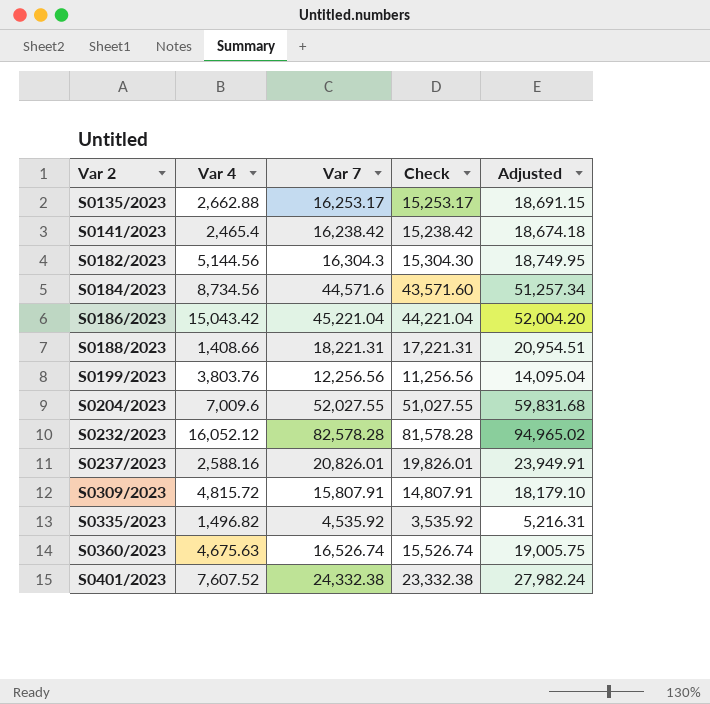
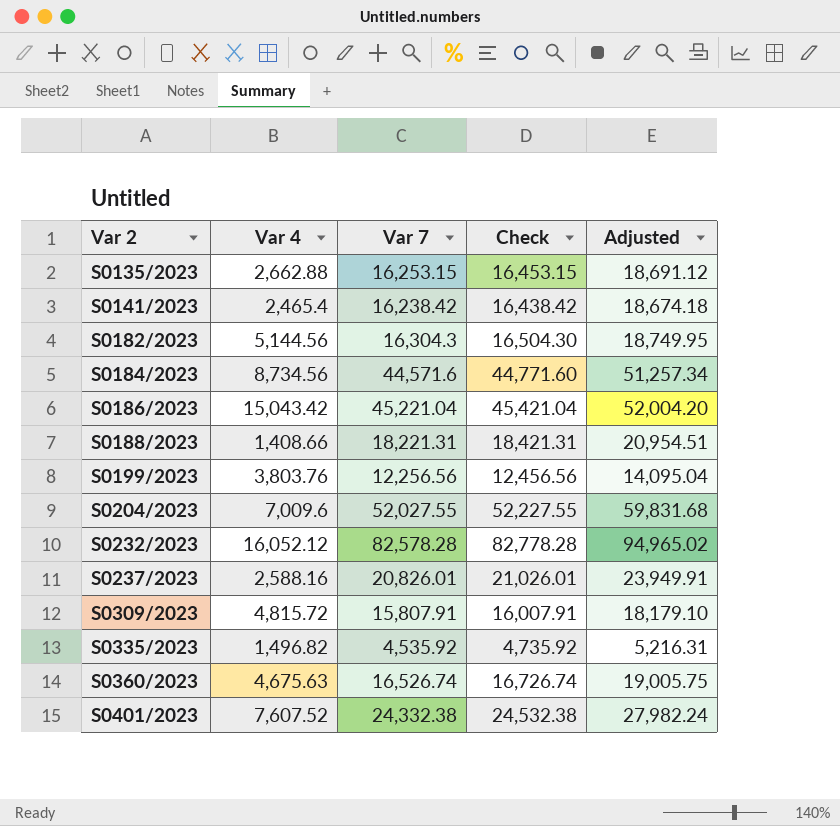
column Check | formula: [Var 7] - 1000 -> [Var 7] + 200
S0135/2023 | Var 7: 16,253.17 -> 16,253.15
S0135/2023 | Adjusted: 18,691.15 -> 18,691.12

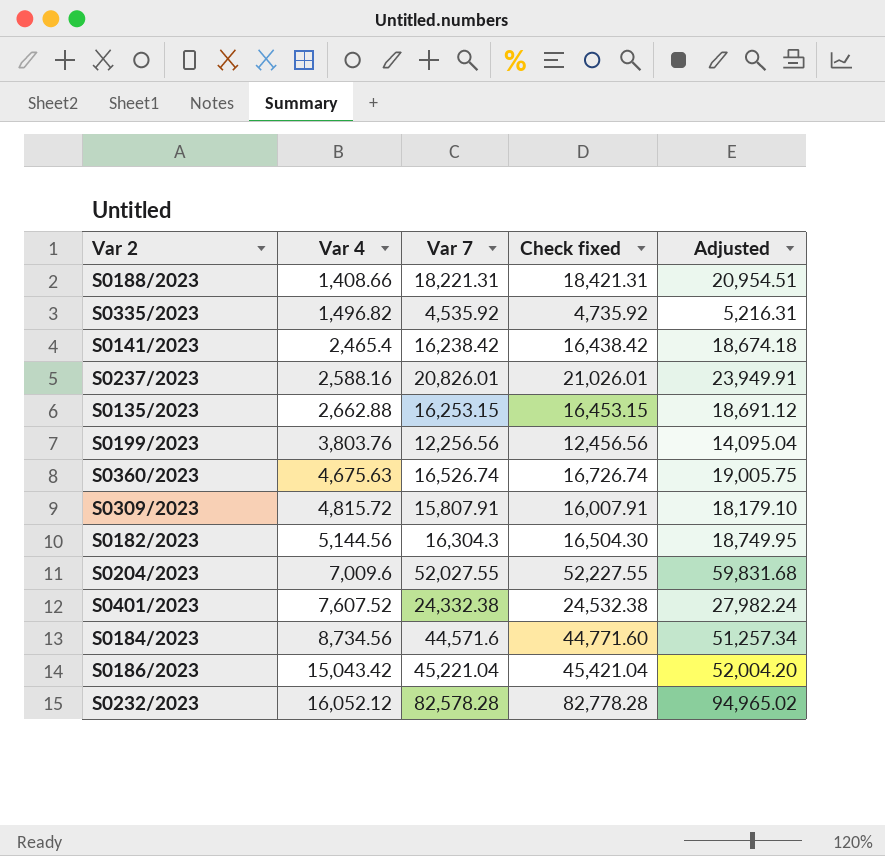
row order: Var 2 ascending -> Var 4 ascending
column name: Check -> Check fixed

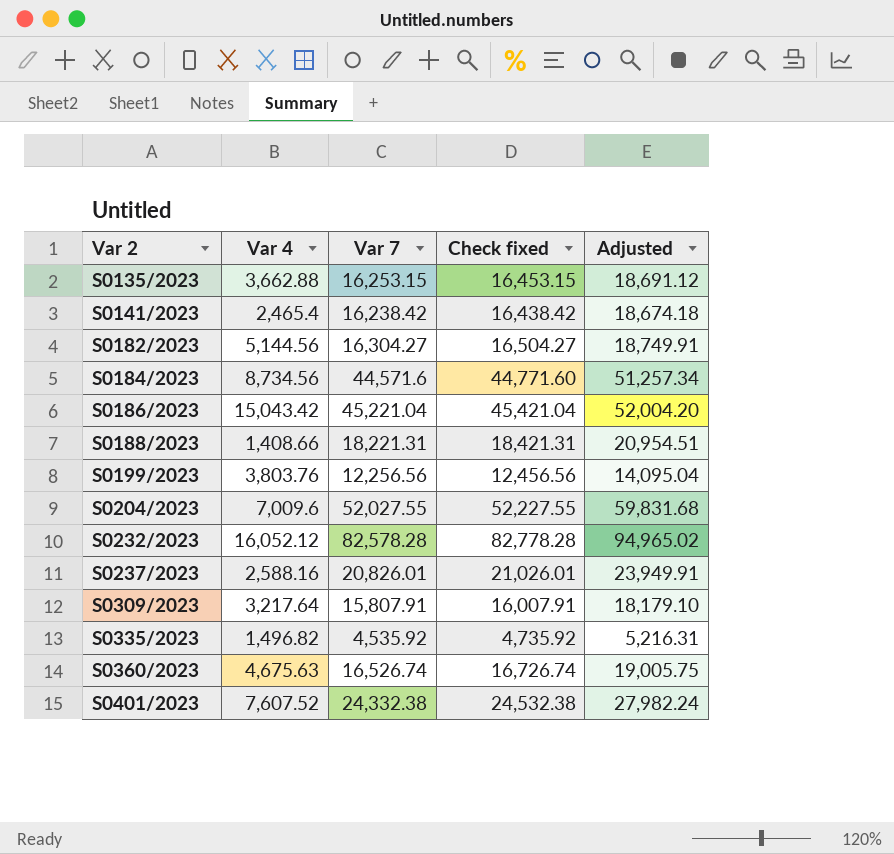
row order: Var 4 ascending -> Var 2 ascending
S0135/2023 | Var 4: 2,662.88 -> 3,662.88
S0182/2023 | Var 7: 16,304.3 -> 16,304.27
S0182/2023 | Check fixed: 16,504.30 -> 16,504.27
S0182/2023 | Adjusted: 18,749.95 -> 18,749.91
S0309/2023 | Var 4: 4,815.72 -> 3,217.64

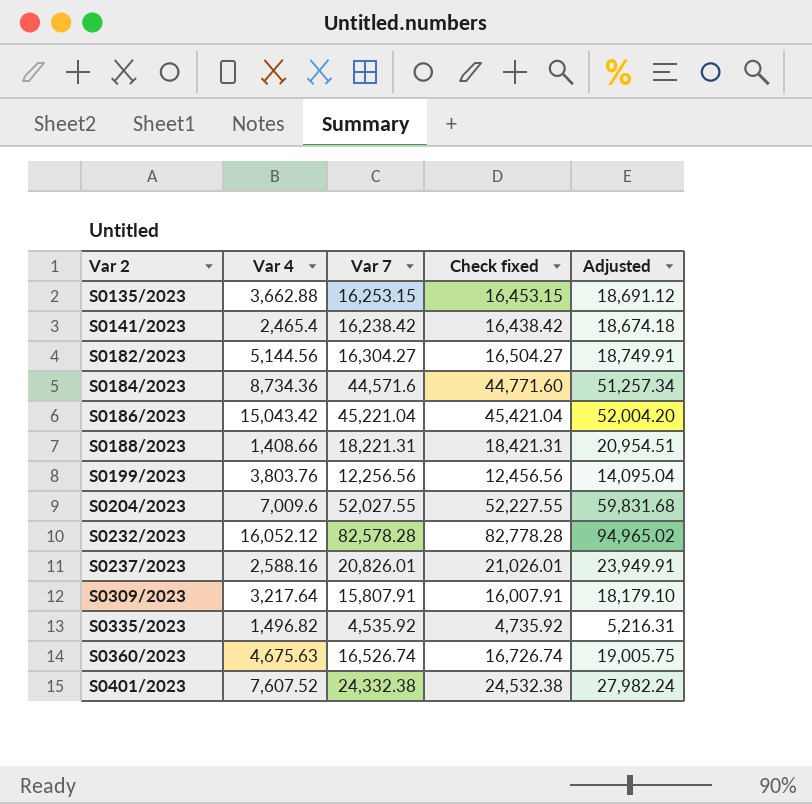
S0184/2023 | Var 4: 8,734.56 -> 8,734.36

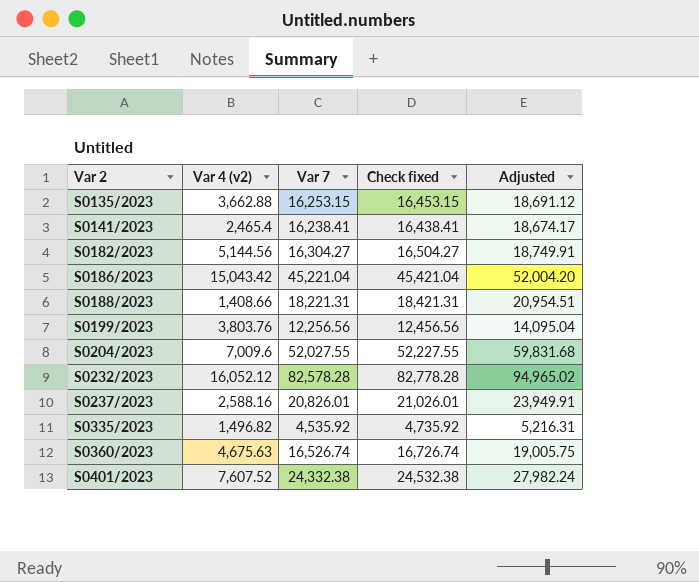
column name: Var 4 -> Var 4 (v2)
row S0184/2023: 8,734.36 | 44,571.6 | 44,771.60 | 51,257.34 -> none
row S0309/2023: 3,217.64 | 15,807.91 | 16,007.91 | 18,179.10 -> none
S0141/2023 | Var 7: 16,238.42 -> 16,238.41
S0141/2023 | Check fixed: 16,438.42 -> 16,438.41
S0141/2023 | Adjusted: 18,674.18 -> 18,674.17

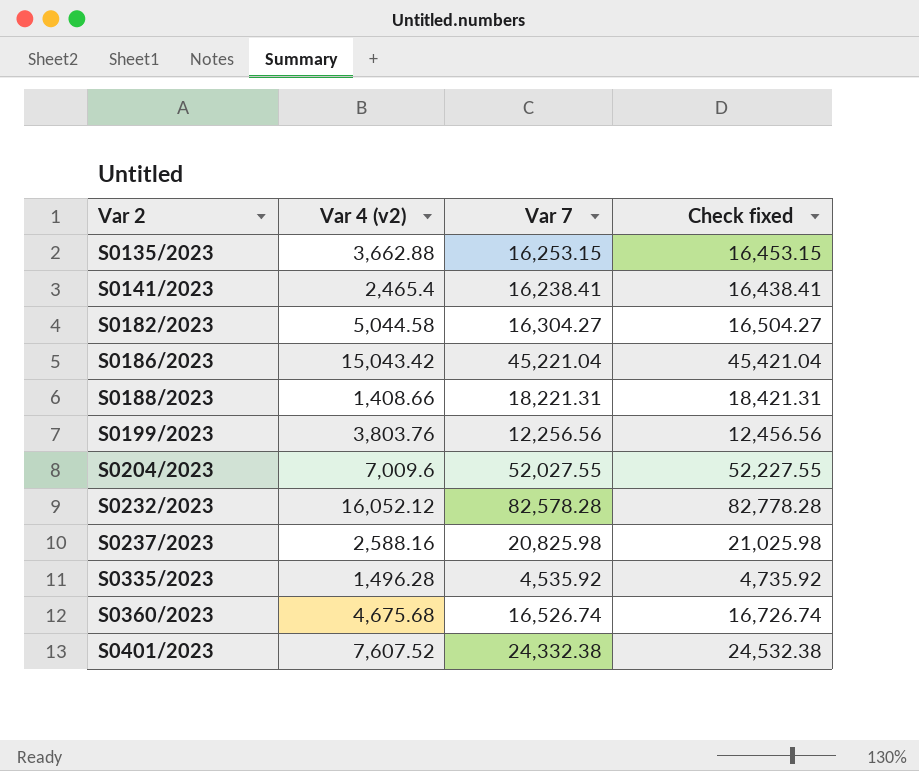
column Adjusted | formula: [Var 7] * 1.15 -> none
S0182/2023 | Var 4 (v2): 5,144.56 -> 5,044.58
S0237/2023 | Var 7: 20,826.01 -> 20,825.98
S0237/2023 | Check fixed: 21,026.01 -> 21,025.98
S0335/2023 | Var 4 (v2): 1,496.82 -> 1,496.28
S0360/2023 | Var 4 (v2): 4,675.63 -> 4,675.68

